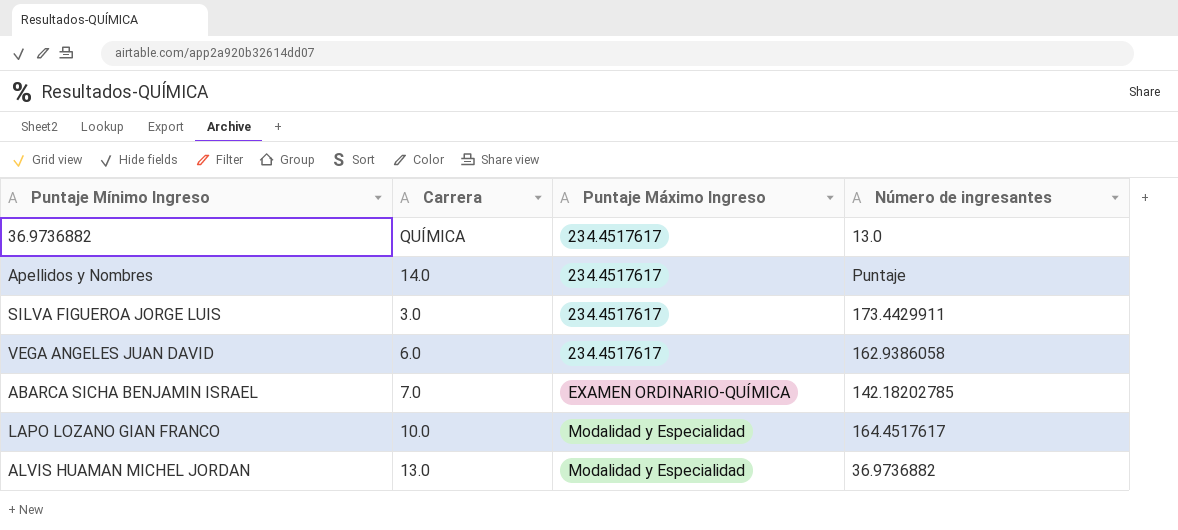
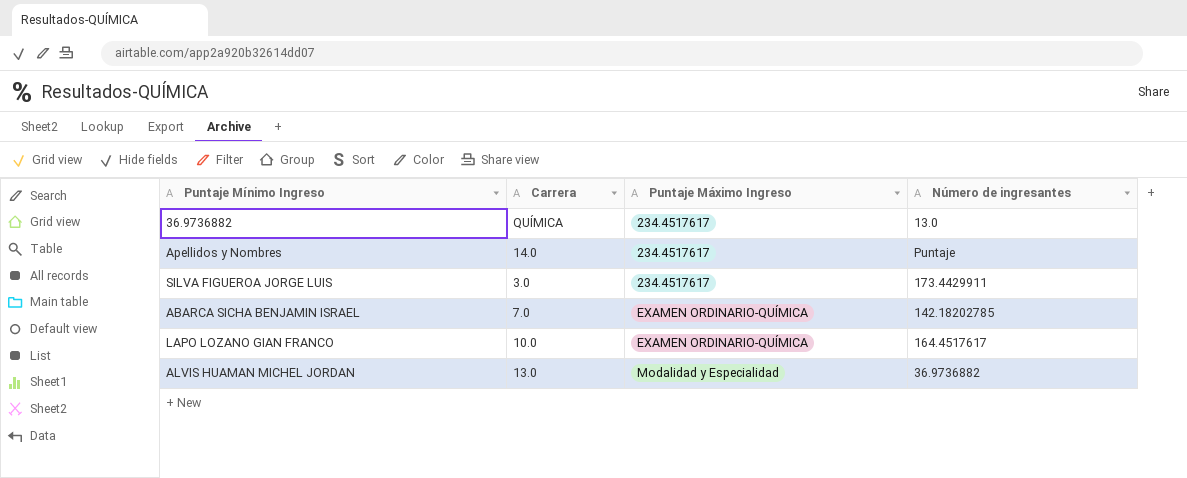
row VEGA ANGELES JUAN DAVID: 6.0 | 234.4517617 | 162.9386058 -> none
LAPO LOZANO GIAN FRANCO | Puntaje Máximo Ingreso: Modalidad y Especialidad -> EXAMEN ORDINARIO-QUÍMICA

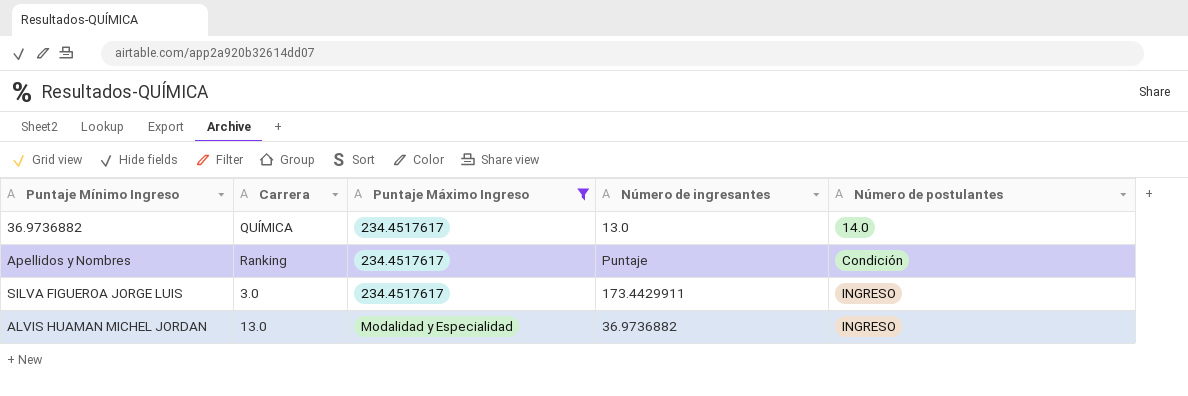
filter: none -> Puntaje Máximo Ingreso != EXAMEN ORDINARIO-QUÍMICA
column Número de postulantes | position: none -> 5
Apellidos y Nombres | Carrera: 14.0 -> Ranking

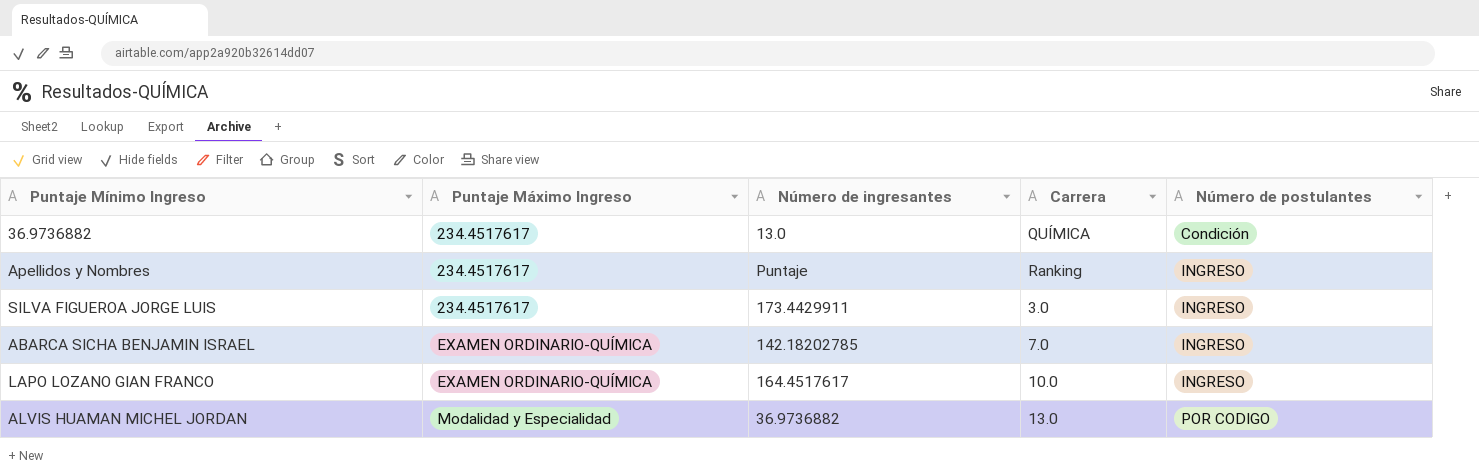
filter: Puntaje Máximo Ingreso != EXAMEN ORDINARIO-QUÍMICA -> none
column Carrera | position: 2 -> 4
36.9736882 | Número de postulantes: 14.0 -> Condición
Apellidos y Nombres | Número de postulantes: Condición -> INGRESO
ALVIS HUAMAN MICHEL JORDAN | Número de postulantes: INGRESO -> POR CODIGO

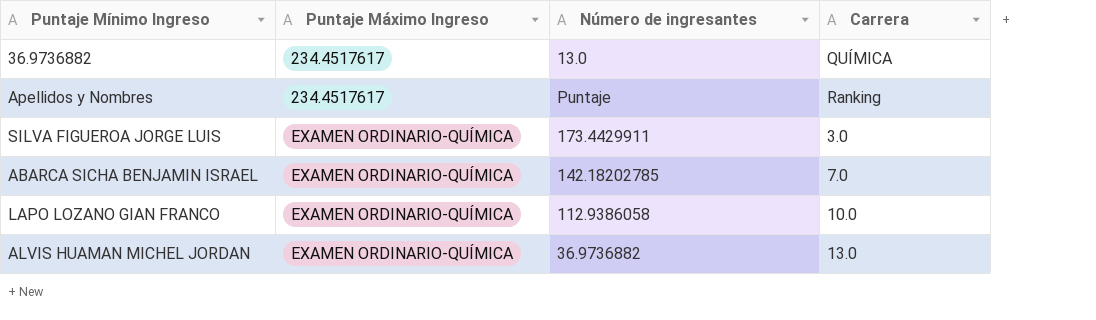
column Número de postulantes | position: 5 -> none
SILVA FIGUEROA JORGE LUIS | Puntaje Máximo Ingreso: 234.4517617 -> EXAMEN ORDINARIO-QUÍMICA
LAPO LOZANO GIAN FRANCO | Número de ingresantes: 164.4517617 -> 112.9386058
ALVIS HUAMAN MICHEL JORDAN | Puntaje Máximo Ingreso: Modalidad y Especialidad -> EXAMEN ORDINARIO-QUÍMICA

